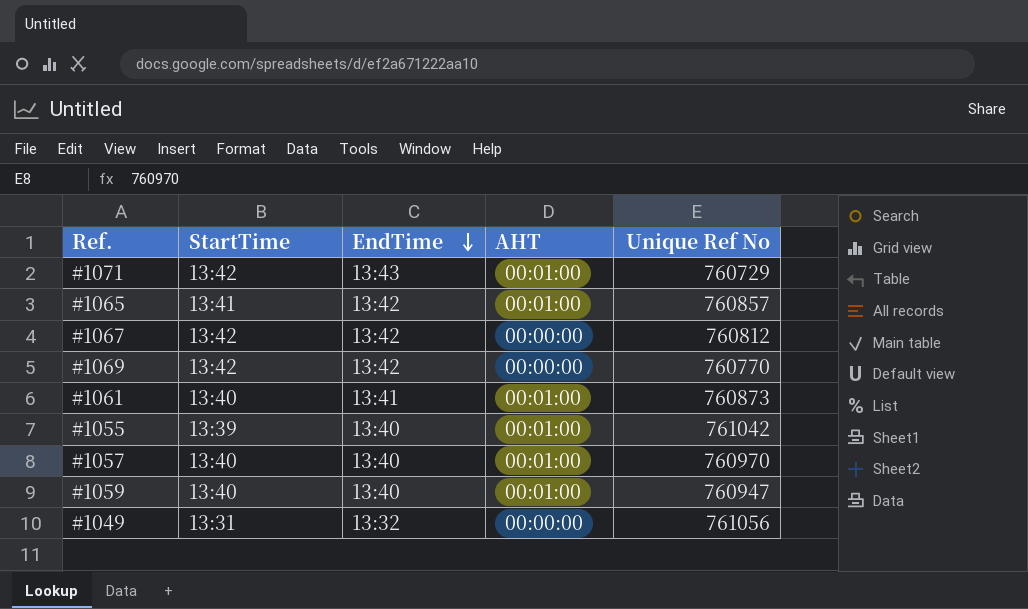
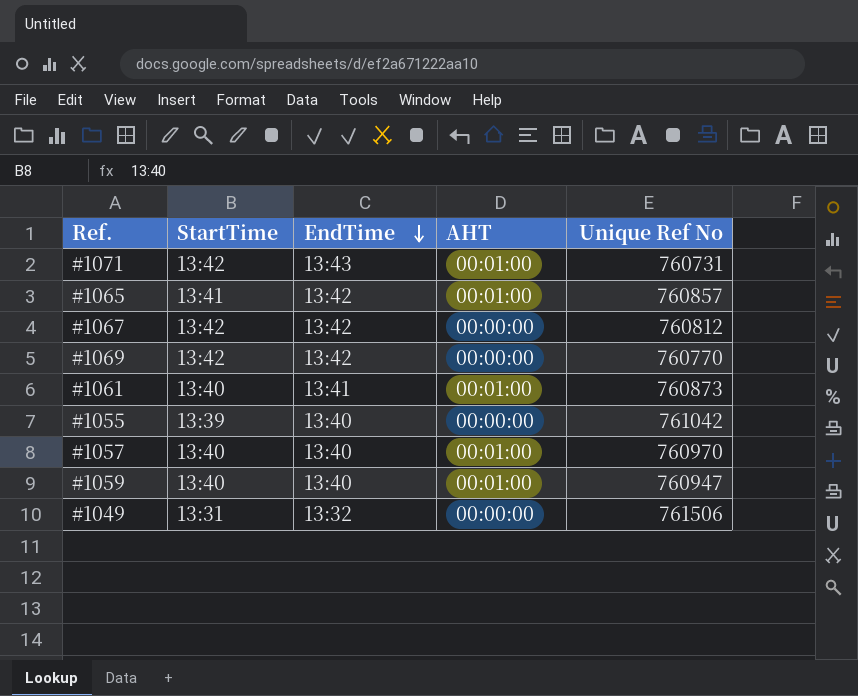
#1071 | Unique Ref No: 760729 -> 760731
#1055 | AHT: 00:01:00 -> 00:00:00
#1049 | Unique Ref No: 761056 -> 761506

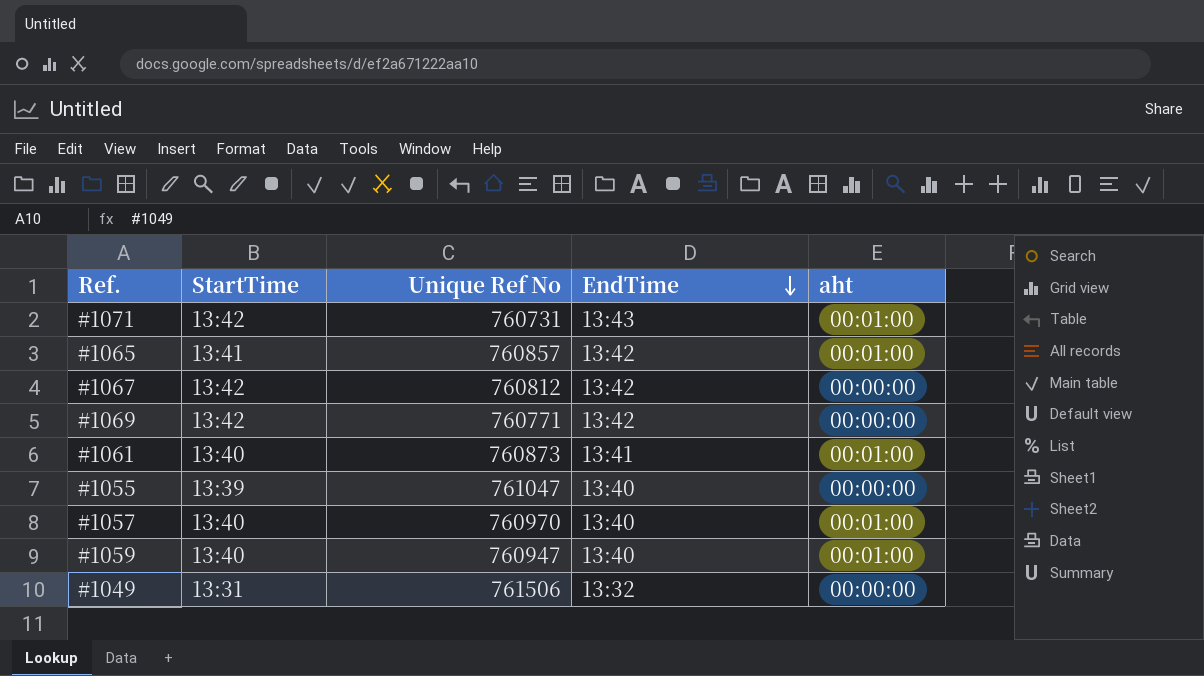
column Unique Ref No | position: 5 -> 3
column name: AHT -> aht
#1069 | Unique Ref No: 760770 -> 760771
#1055 | Unique Ref No: 761042 -> 761047

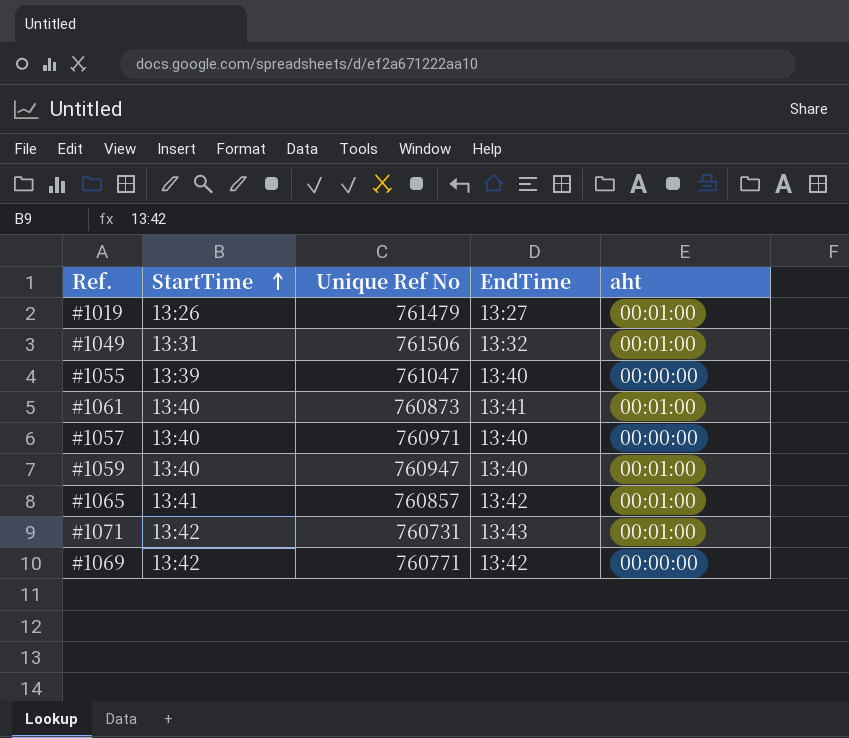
row order: EndTime descending -> StartTime ascending
row #1067: 13:42 | 760812 | 13:42 | 00:00:00 -> none
row #1019: none -> 13:26 | 761479 | 13:27 | 00:01:00
#1049 | aht: 00:00:00 -> 00:01:00
#1057 | Unique Ref No: 760970 -> 760971
#1057 | aht: 00:01:00 -> 00:00:00

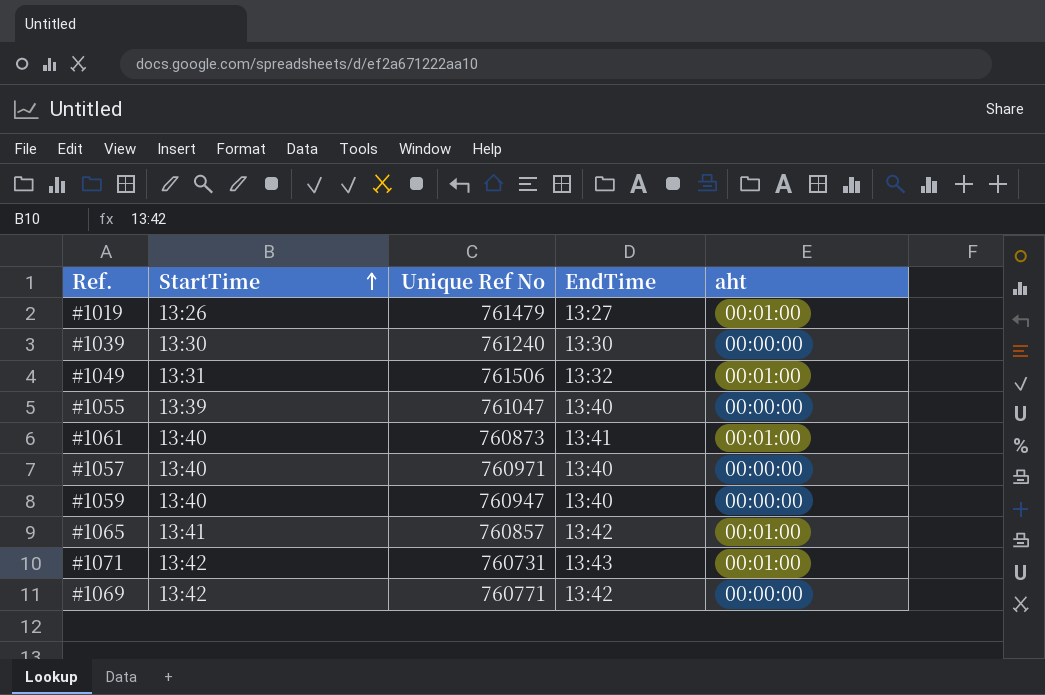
row #1039: none -> 13:30 | 761240 | 13:30 | 00:00:00
#1059 | aht: 00:01:00 -> 00:00:00

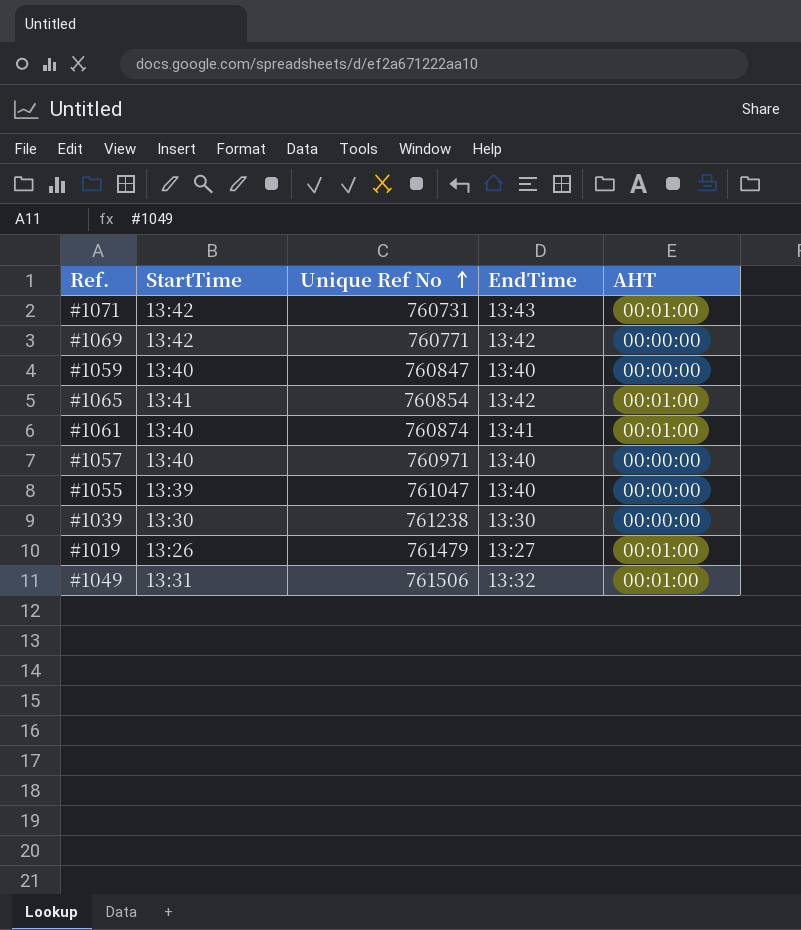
row order: StartTime ascending -> Unique Ref No ascending
column name: aht -> AHT
#1059 | Unique Ref No: 760947 -> 760847
#1065 | Unique Ref No: 760857 -> 760854
#1061 | Unique Ref No: 760873 -> 760874
#1039 | Unique Ref No: 761240 -> 761238

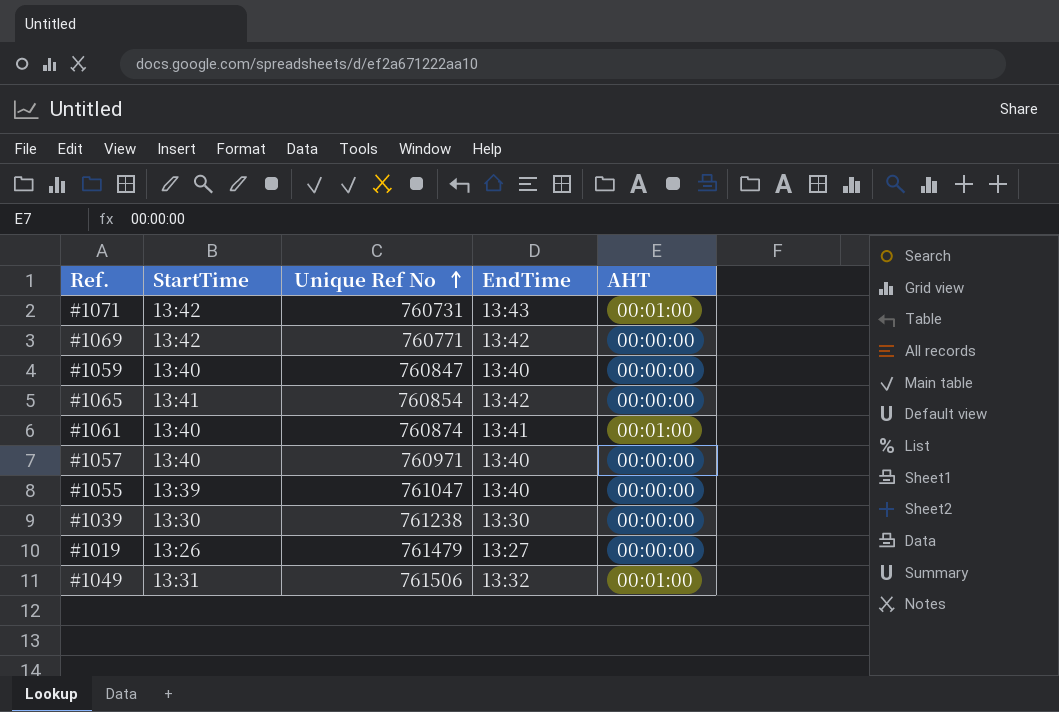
#1065 | AHT: 00:01:00 -> 00:00:00
#1019 | AHT: 00:01:00 -> 00:00:00

